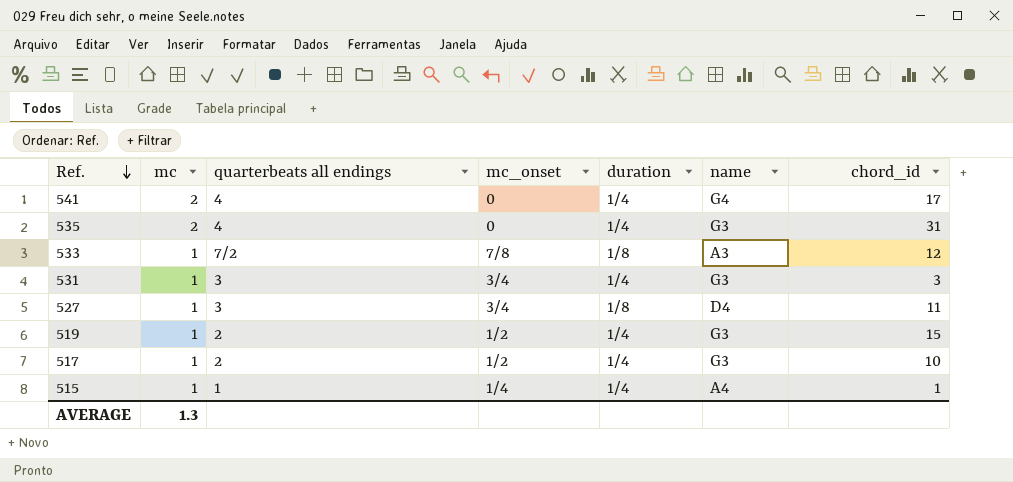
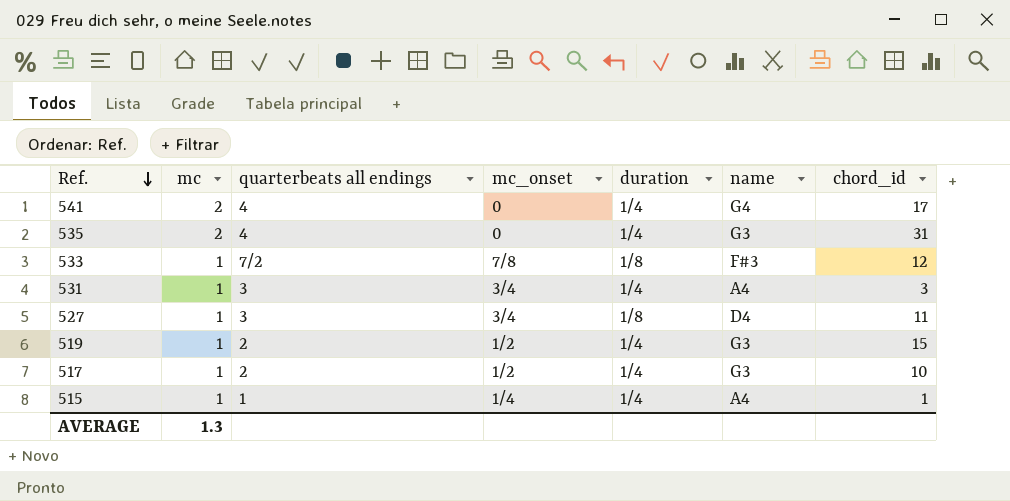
533 | name: A3 -> F#3
531 | name: G3 -> A4

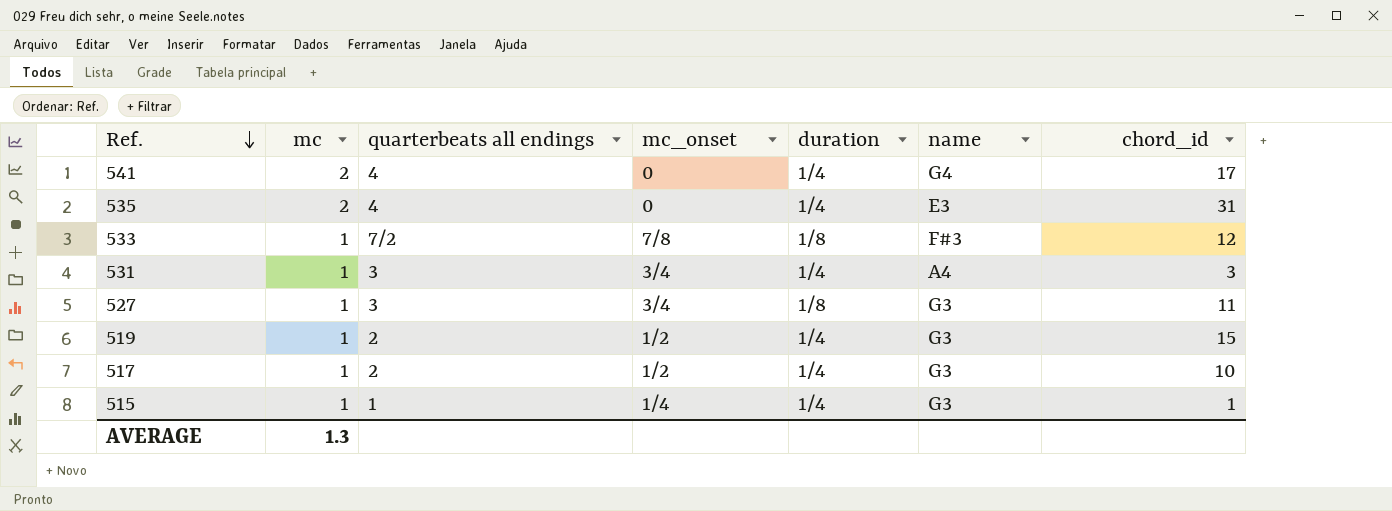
535 | name: G3 -> E3
527 | name: D4 -> G3
515 | name: A4 -> G3

